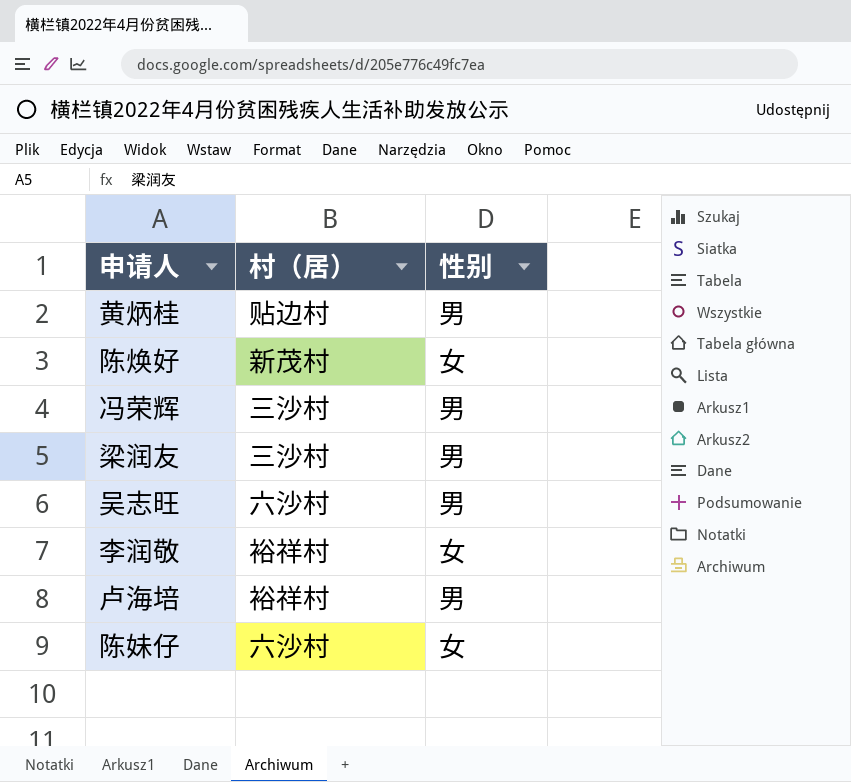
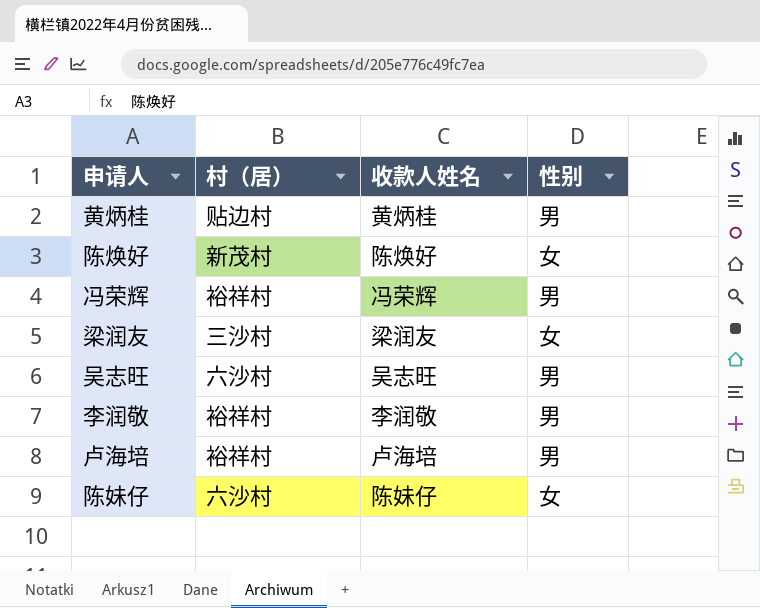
column 收款人姓名 | position: none -> 3
冯荣辉 | 村（居）: 三沙村 -> 裕祥村
梁润友 | 性别: 男 -> 女
李润敬 | 性别: 女 -> 男

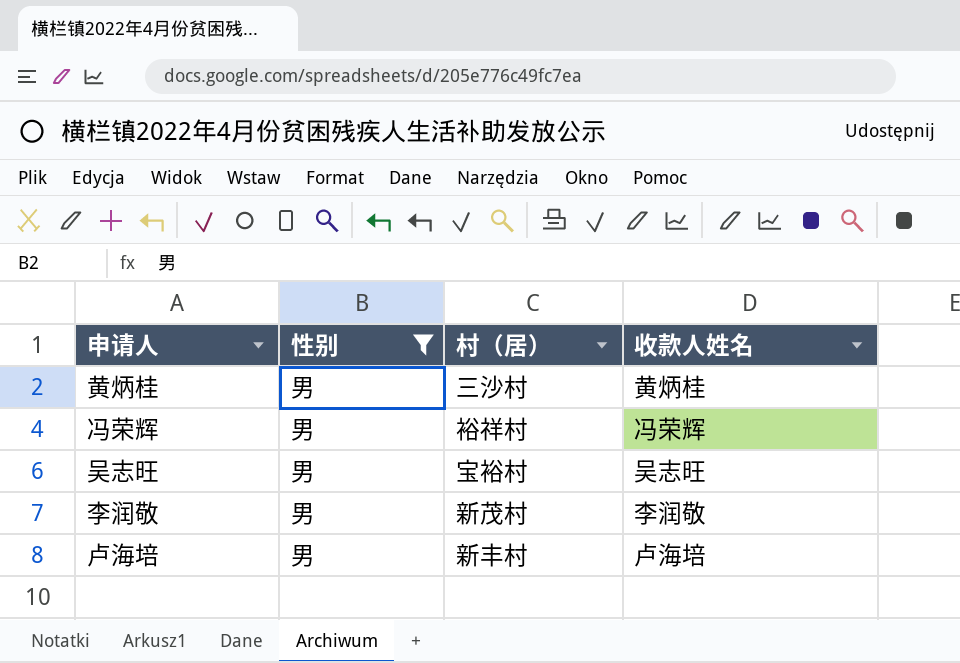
filter: none -> 性别 = 男
column 性别 | position: 4 -> 2
黄炳桂 | 村（居）: 贴边村 -> 三沙村
吴志旺 | 村（居）: 六沙村 -> 宝裕村
李润敬 | 村（居）: 裕祥村 -> 新茂村
卢海培 | 村（居）: 裕祥村 -> 新丰村

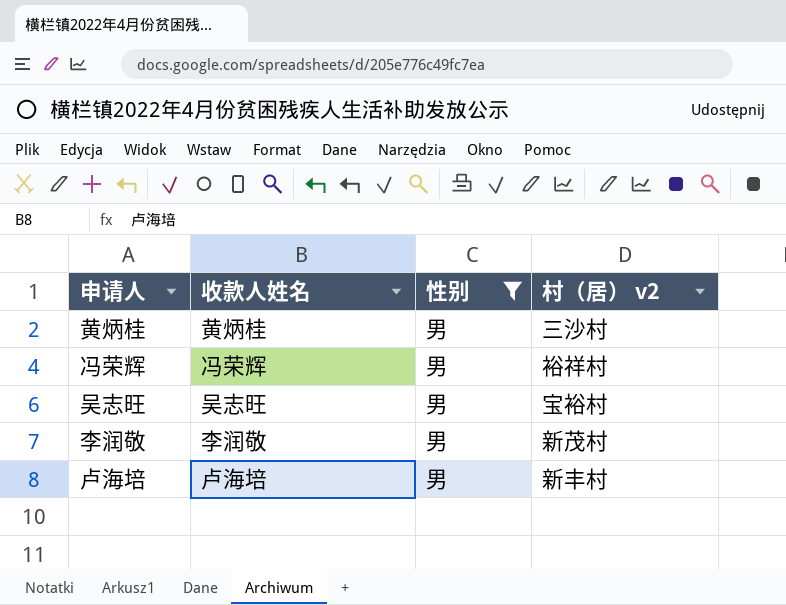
column 收款人姓名 | position: 4 -> 2
column name: 村（居） -> 村（居） v2

